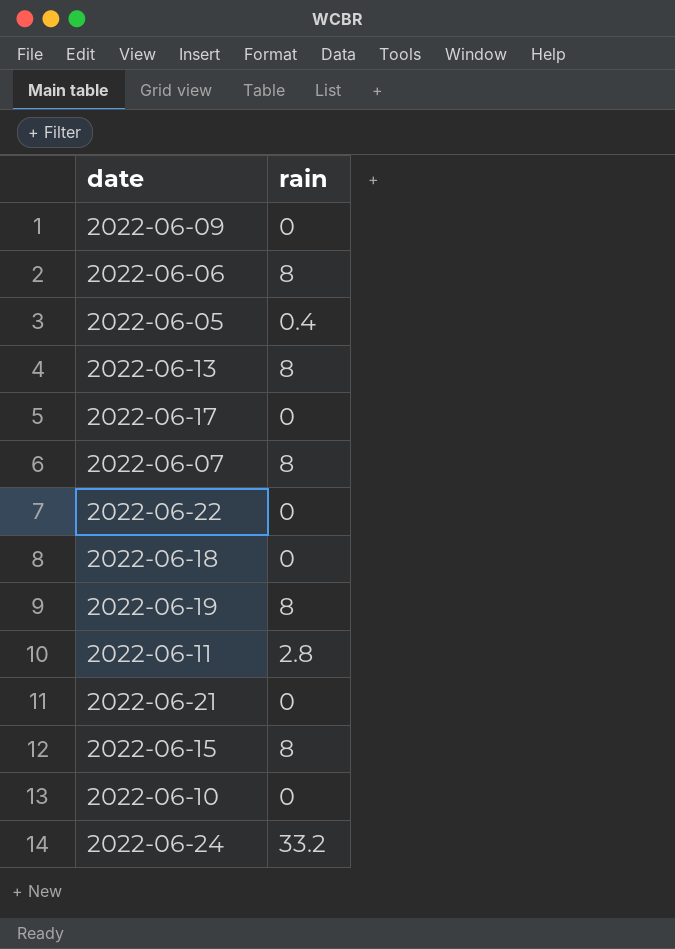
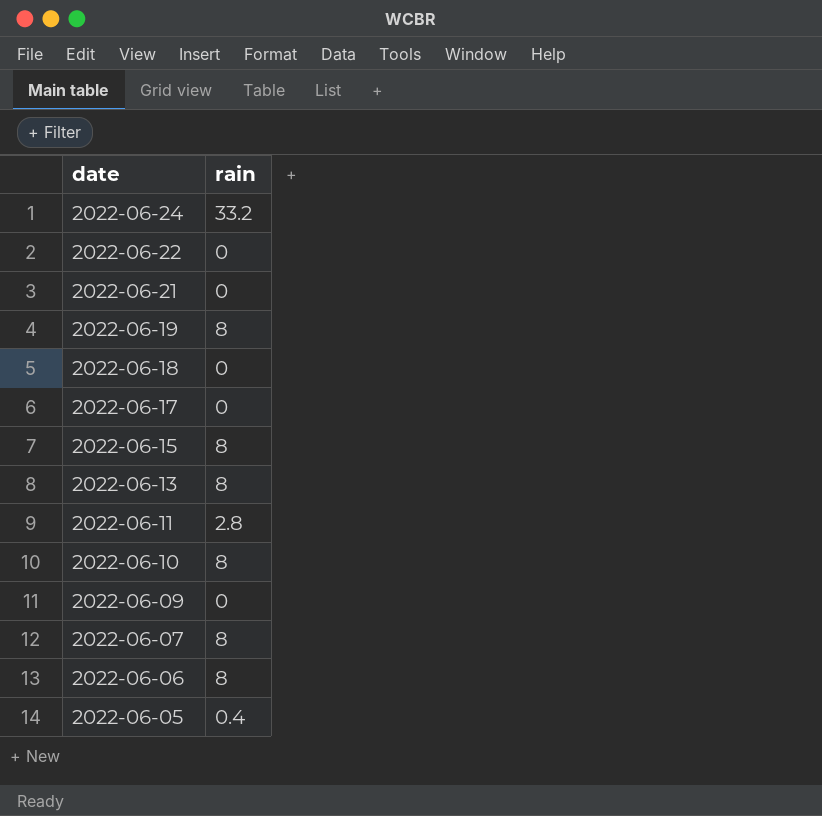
row order: none -> date descending
2022-06-10 | rain: 0 -> 8

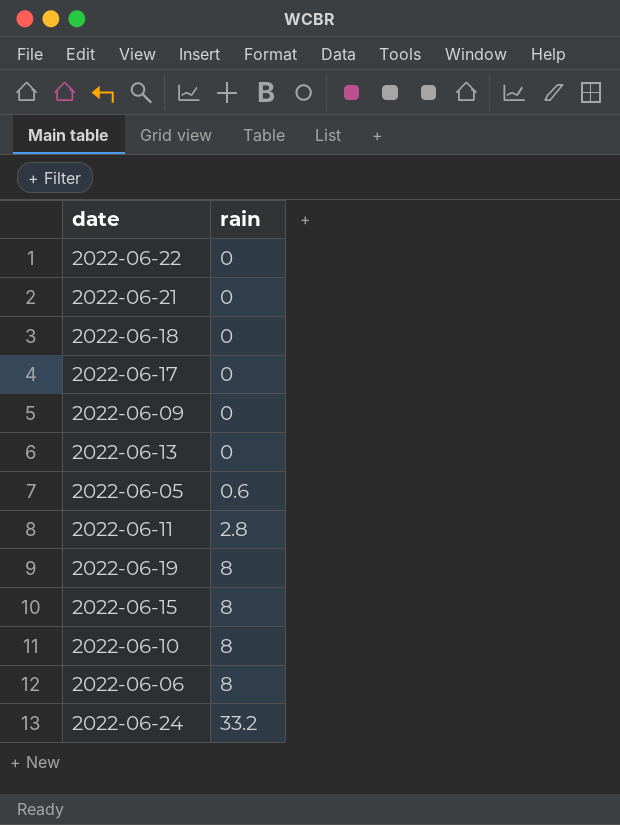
row order: date descending -> rain ascending
row 2022-06-07: 8 -> none
2022-06-13 | rain: 8 -> 0
2022-06-05 | rain: 0.4 -> 0.6

